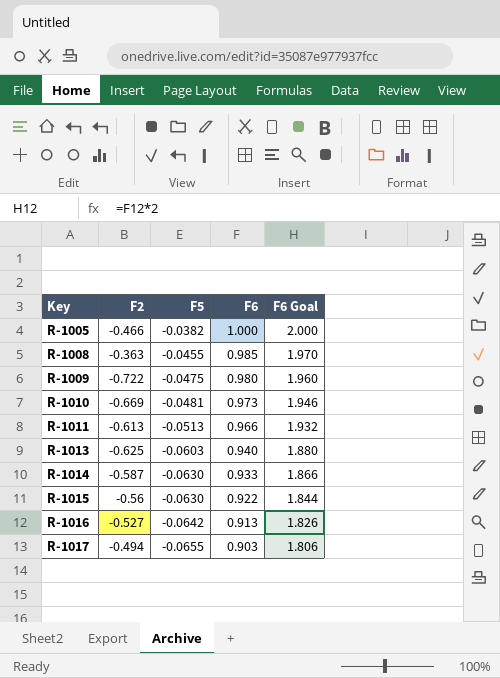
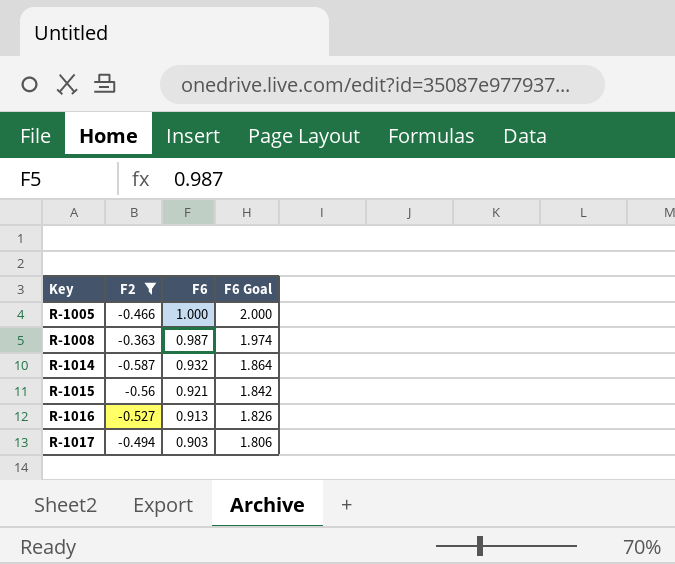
filter: none -> F2 >= -0.587
column F5 | position: 3 -> none
R-1008 | F6: 0.985 -> 0.987
R-1008 | F6 Goal: 1.970 -> 1.974
R-1014 | F6: 0.933 -> 0.932
R-1014 | F6 Goal: 1.866 -> 1.864
R-1015 | F6: 0.922 -> 0.921
R-1015 | F6 Goal: 1.844 -> 1.842

